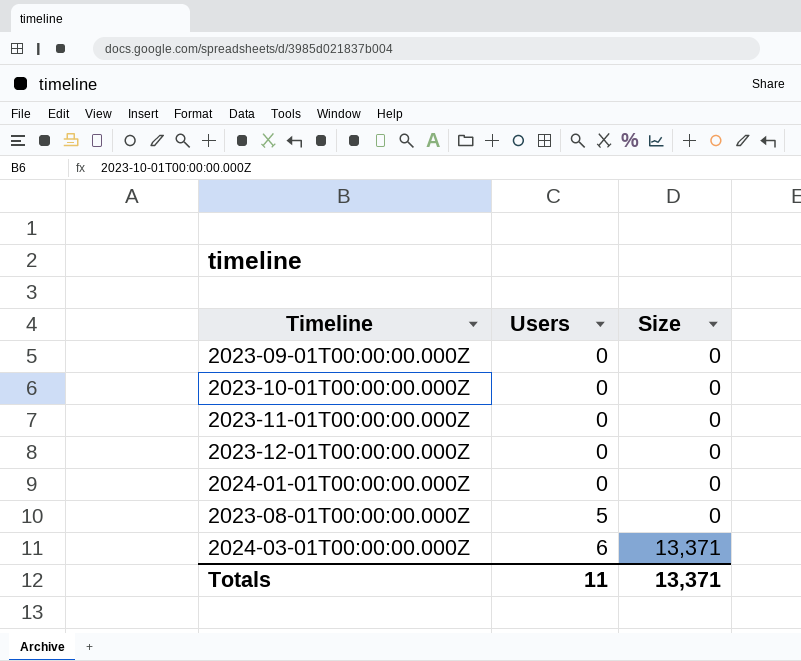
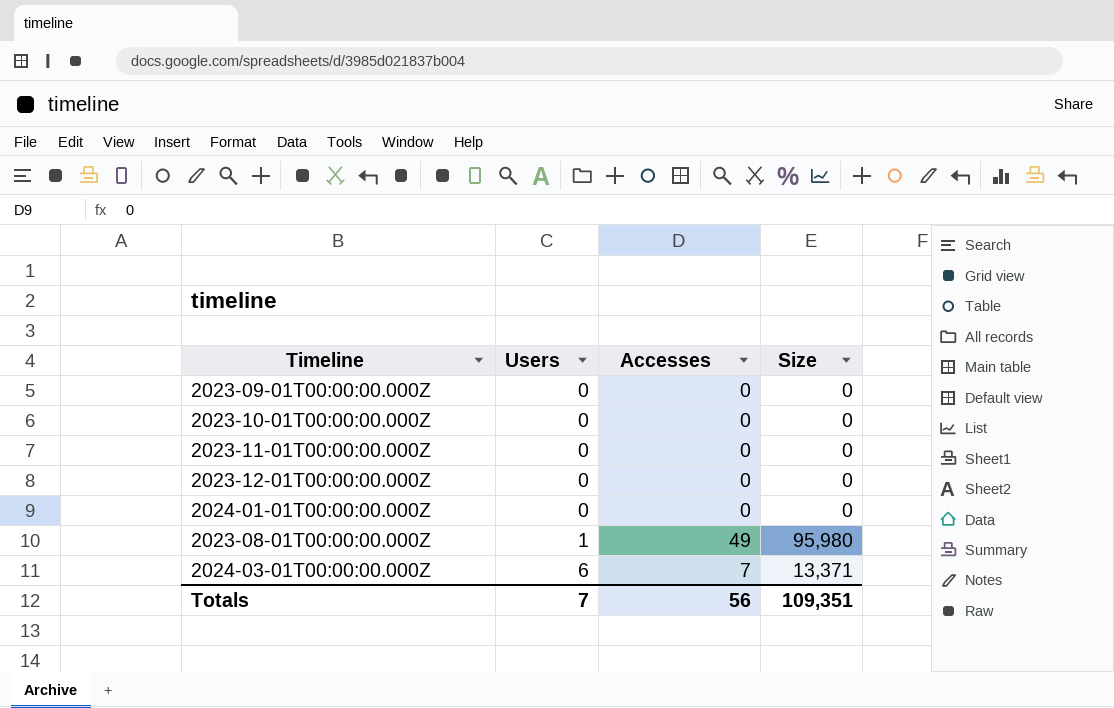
column Accesses | position: none -> 3
2023-08-01T00:00:00.000Z | Users: 5 -> 1
2023-08-01T00:00:00.000Z | Size: 0 -> 95,980
Totals | Users: 11 -> 7
Totals | Size: 13,371 -> 109,351

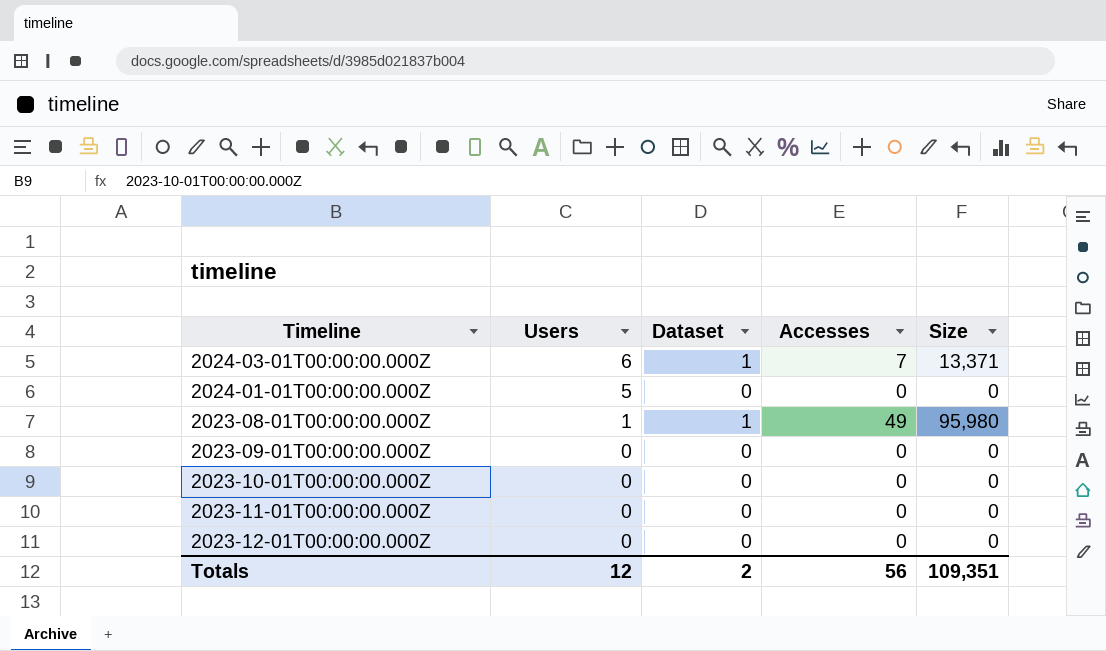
row order: Users ascending -> Users descending
column Dataset | position: none -> 3
2024-01-01T00:00:00.000Z | Users: 0 -> 5
Totals | Users: 7 -> 12

